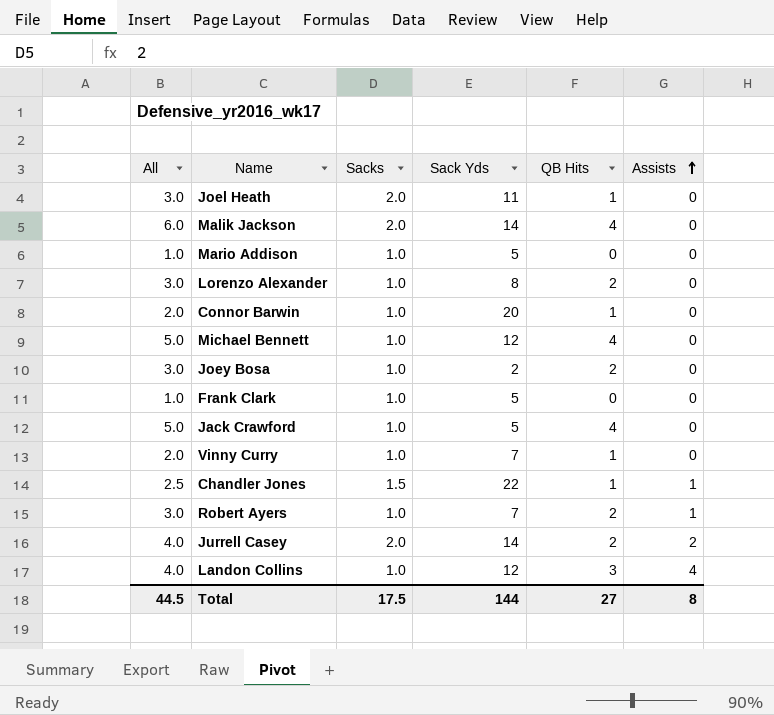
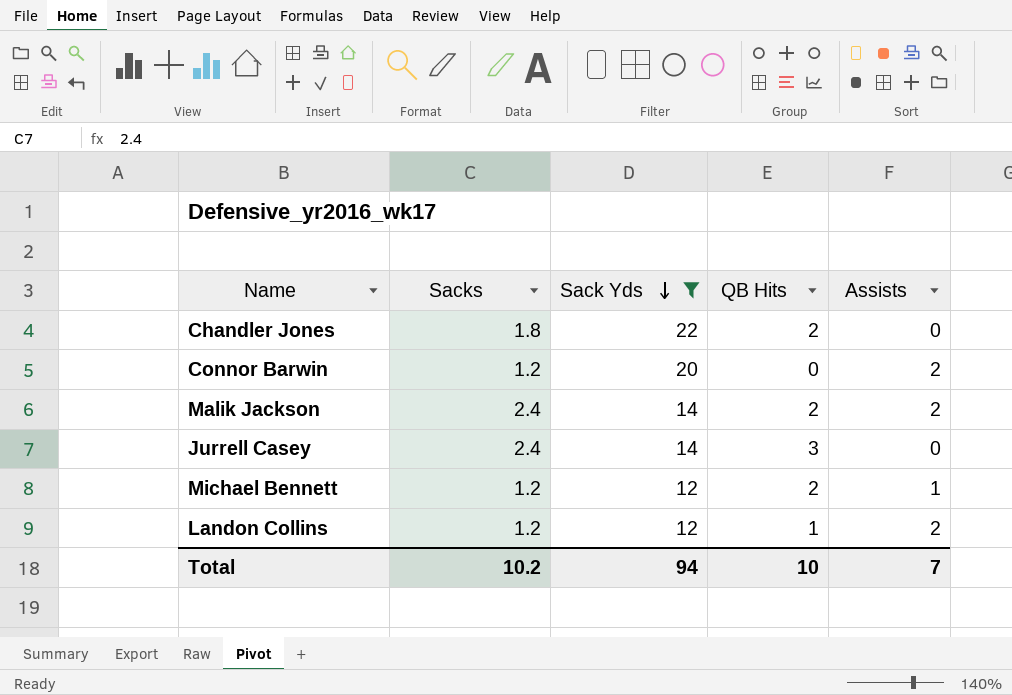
filter: none -> Sack Yds >= 12
row order: Assists ascending -> Sack Yds descending
column All | formula: [Sacks] + [QB Hits] -> none
Chandler Jones | Sacks: 1.5 -> 1.8
Chandler Jones | QB Hits: 1 -> 2
Chandler Jones | Assists: 1 -> 0
Connor Barwin | Sacks: 1.0 -> 1.2
Connor Barwin | QB Hits: 1 -> 0
Connor Barwin | Assists: 0 -> 2
Malik Jackson | Sacks: 2.0 -> 2.4
Malik Jackson | QB Hits: 4 -> 2
Malik Jackson | Assists: 0 -> 2
Jurrell Casey | Sacks: 2.0 -> 2.4
Jurrell Casey | QB Hits: 2 -> 3
Jurrell Casey | Assists: 2 -> 0
Michael Bennett | Sacks: 1.0 -> 1.2
Michael Bennett | QB Hits: 4 -> 2
Michael Bennett | Assists: 0 -> 1
Landon Collins | Sacks: 1.0 -> 1.2
Landon Collins | QB Hits: 3 -> 1
Landon Collins | Assists: 4 -> 2
Total | Sacks: 17.5 -> 10.2
Total | Sack Yds: 144 -> 94
Total | QB Hits: 27 -> 10
Total | Assists: 8 -> 7

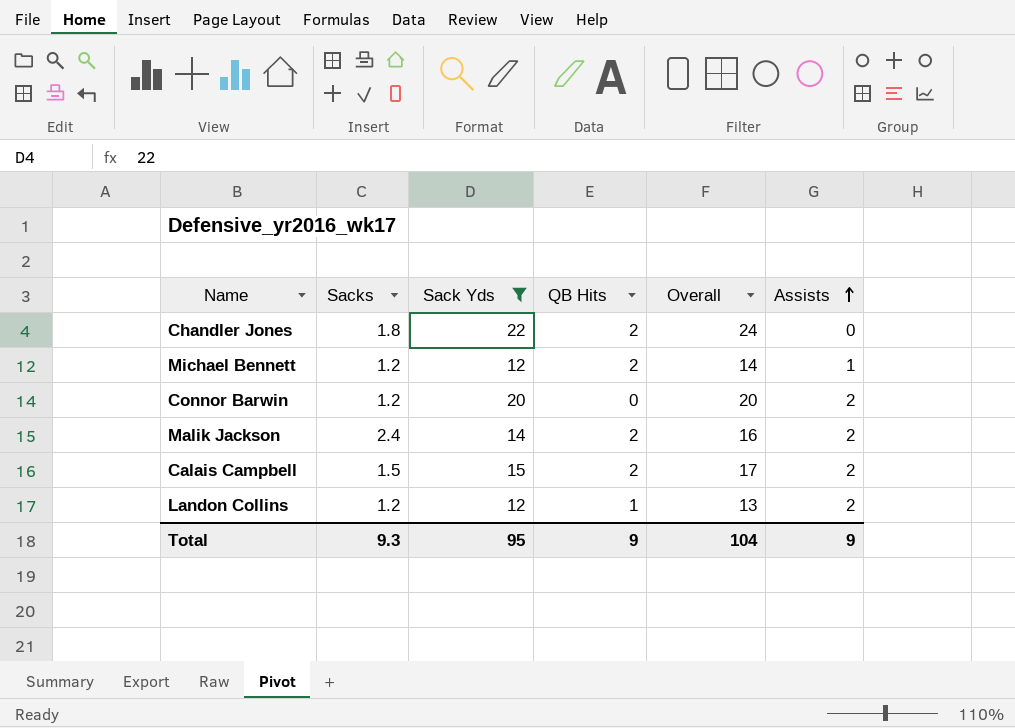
row order: Sack Yds descending -> Assists ascending
column Overall | formula: none -> [Sack Yds] + [QB Hits]
row Jurrell Casey: 2.4 | 14 | 3 | 0 -> none
row Calais Campbell: none -> 1.5 | 15 | 2 | 17 | 2
Total | Sacks: 10.2 -> 9.3
Total | Sack Yds: 94 -> 95
Total | QB Hits: 10 -> 9
Total | Assists: 7 -> 9

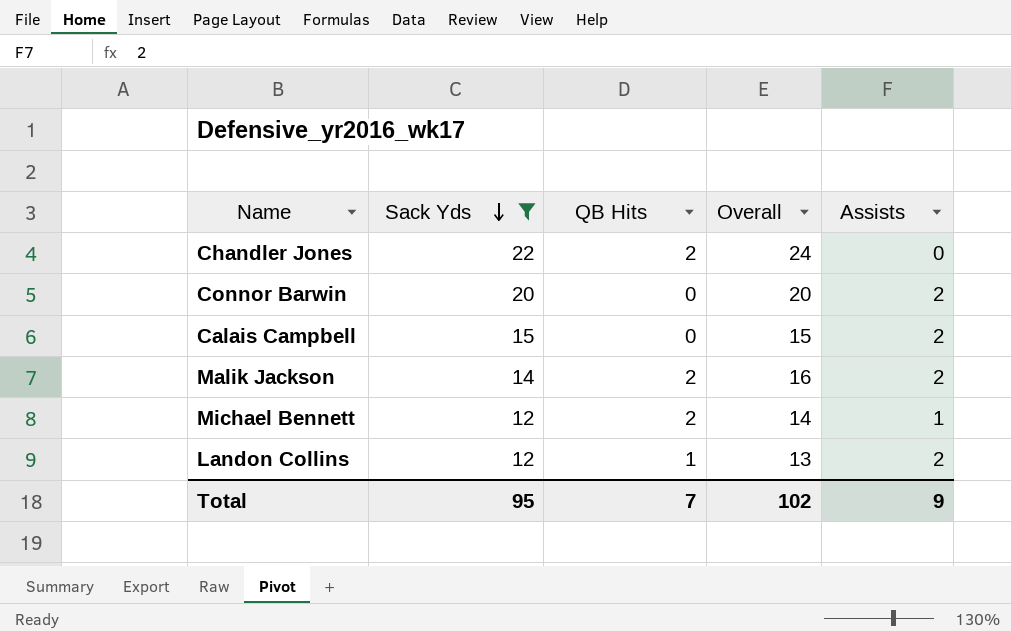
row order: Assists ascending -> Sack Yds descending
column Sacks | position: 2 -> none
Calais Campbell | QB Hits: 2 -> 0
Calais Campbell | Overall: 17 -> 15
Total | QB Hits: 9 -> 7
Total | Overall: 104 -> 102

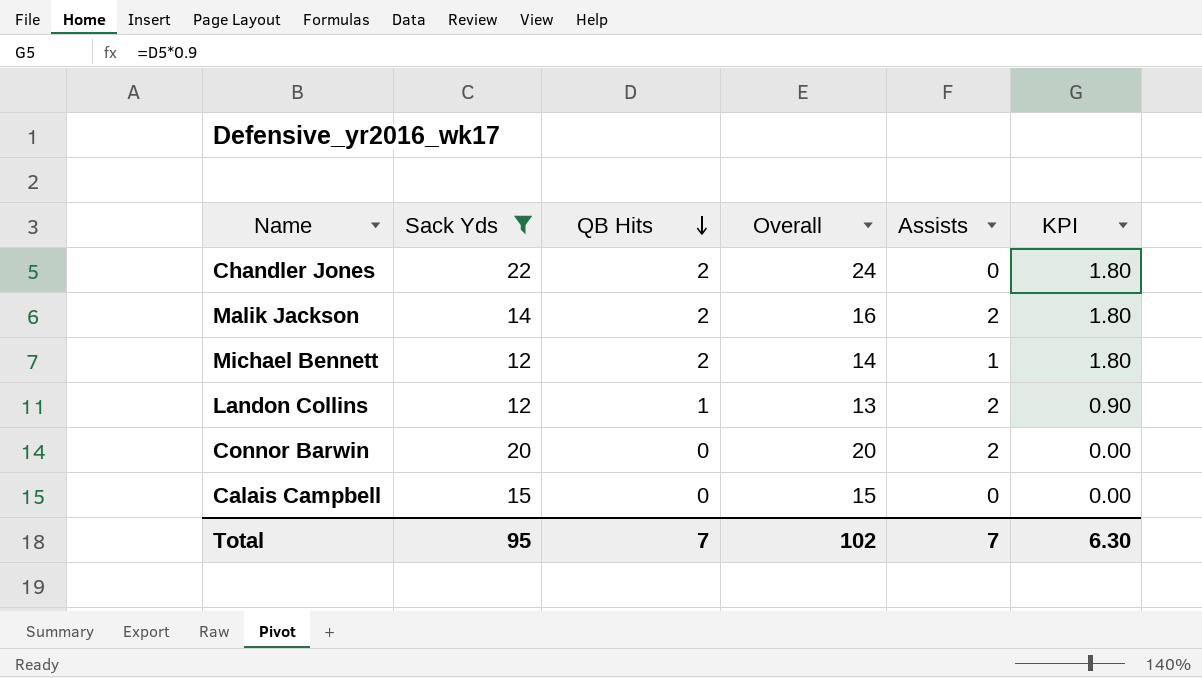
row order: Sack Yds descending -> QB Hits descending
column KPI | formula: none -> [QB Hits] * 0.9
Calais Campbell | Assists: 2 -> 0
Total | Assists: 9 -> 7

